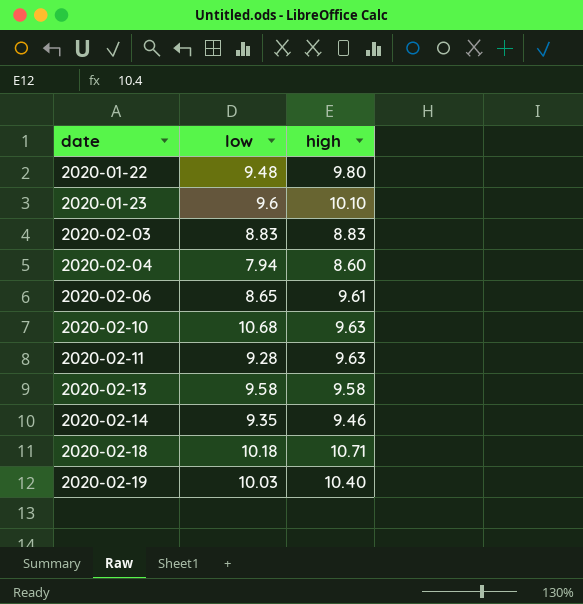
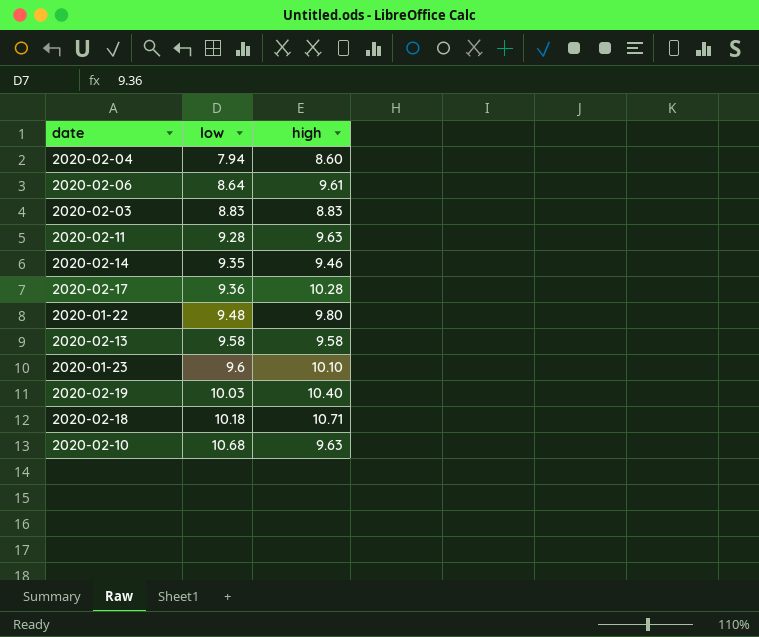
row order: date ascending -> low ascending
2020-02-06 | low: 8.65 -> 8.64
row 2020-02-17: none -> 9.36 | 10.28

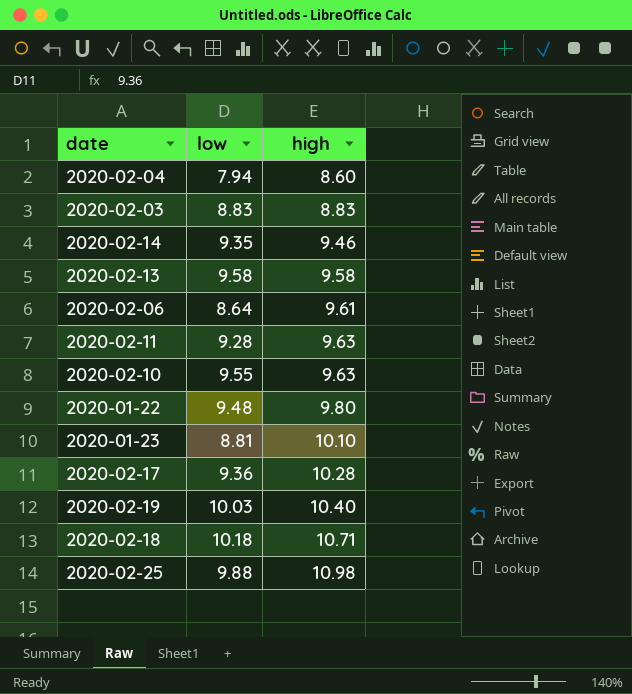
row order: low ascending -> high ascending
2020-02-10 | low: 10.68 -> 9.55
2020-01-23 | low: 9.6 -> 8.81
row 2020-02-25: none -> 9.88 | 10.98

